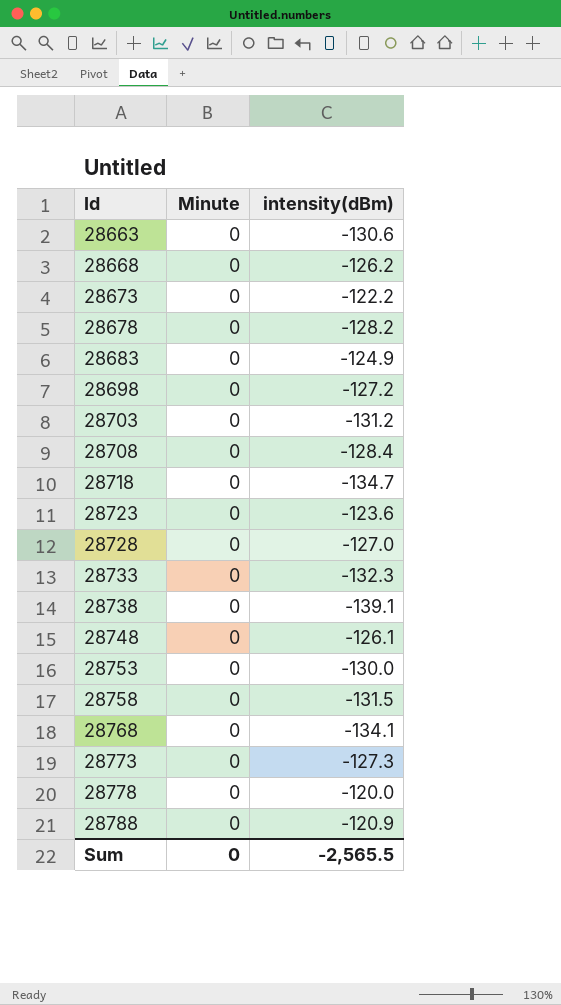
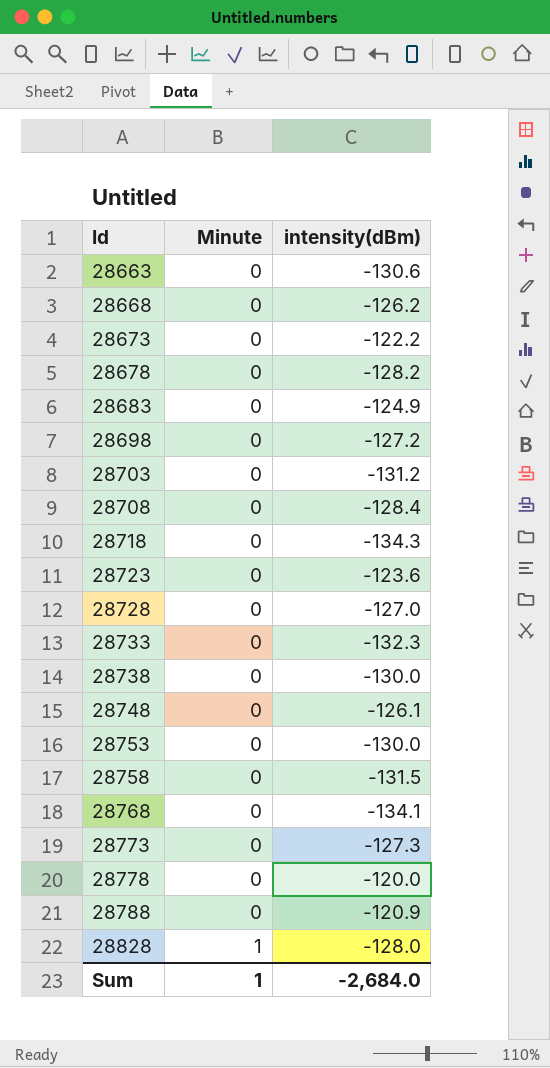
28718 | intensity(dBm): -134.7 -> -134.3
28738 | intensity(dBm): -139.1 -> -130.0
row 28828: none -> 1 | -128.0
Sum | Minute: 0 -> 1
Sum | intensity(dBm): -2,565.5 -> -2,684.0

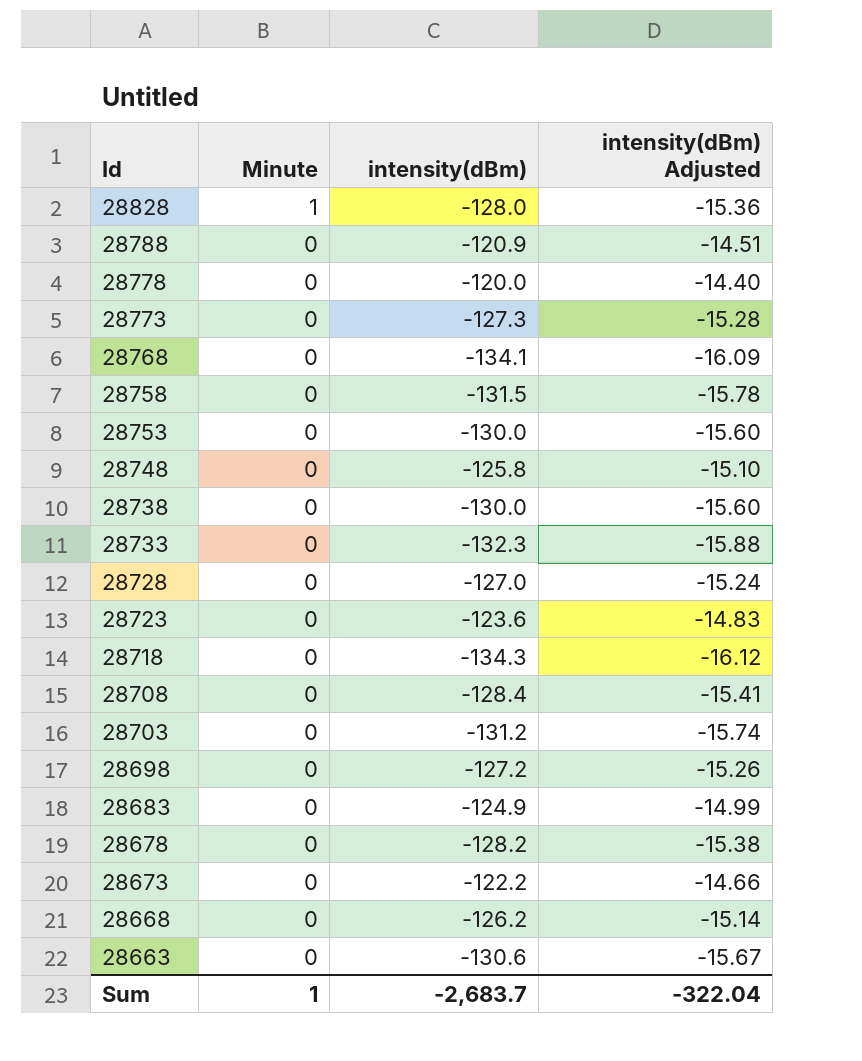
row order: Id ascending -> Id descending
column intensity(dBm) Adjusted | formula: none -> [intensity(dBm)] * 0.12
28748 | intensity(dBm): -126.1 -> -125.8
Sum | intensity(dBm): -2,684.0 -> -2,683.7

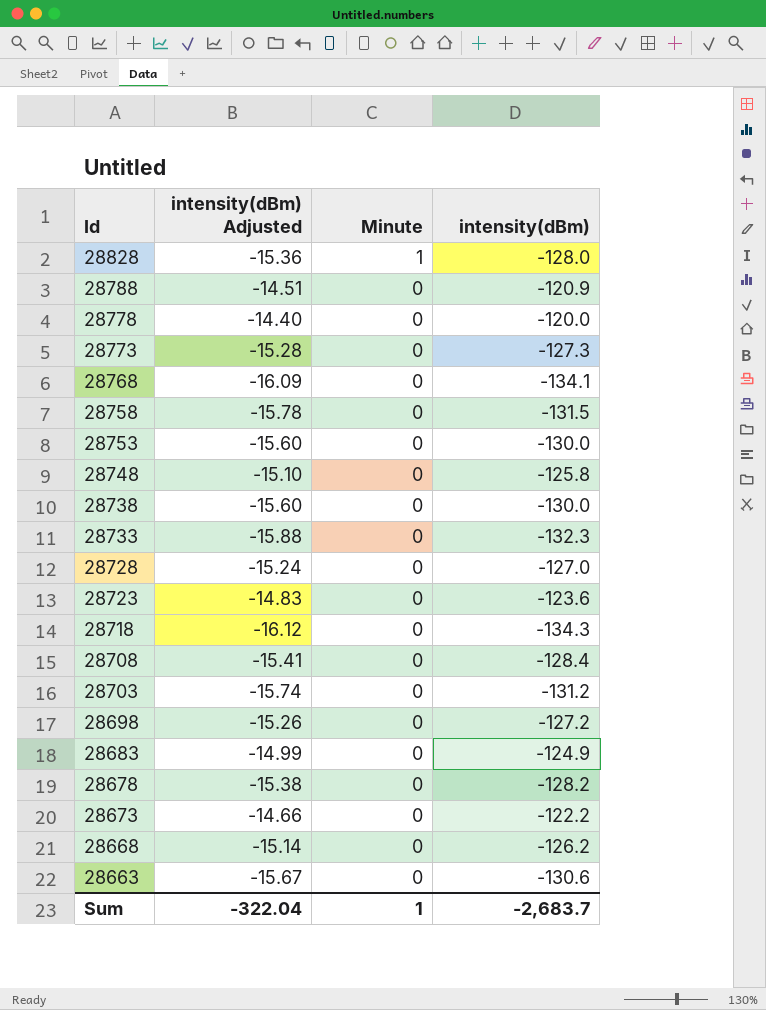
column intensity(dBm) Adjusted | position: 4 -> 2

